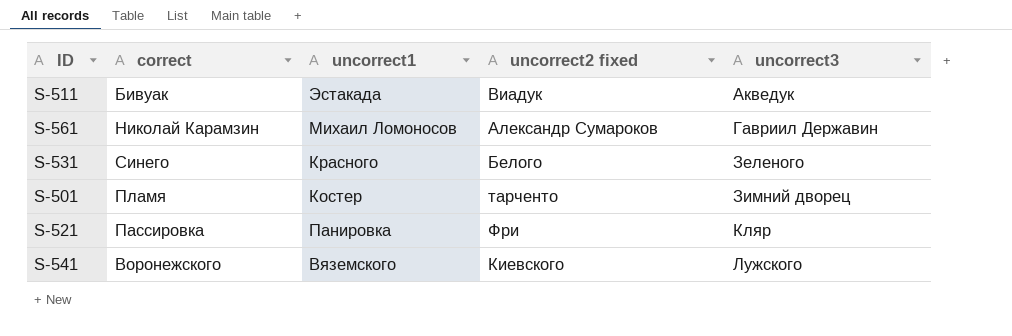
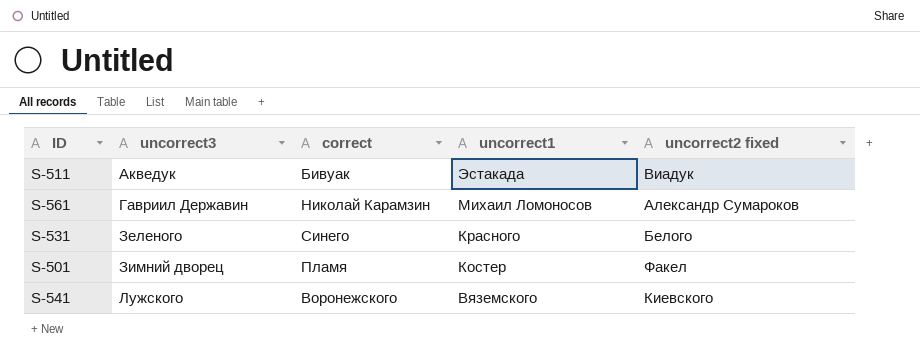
column uncorrect3 | position: 5 -> 2
row S-521: Пассировка | Панировка | Фри | Кляр -> none
S-501 | uncorrect2 fixed: тарченто -> Факел

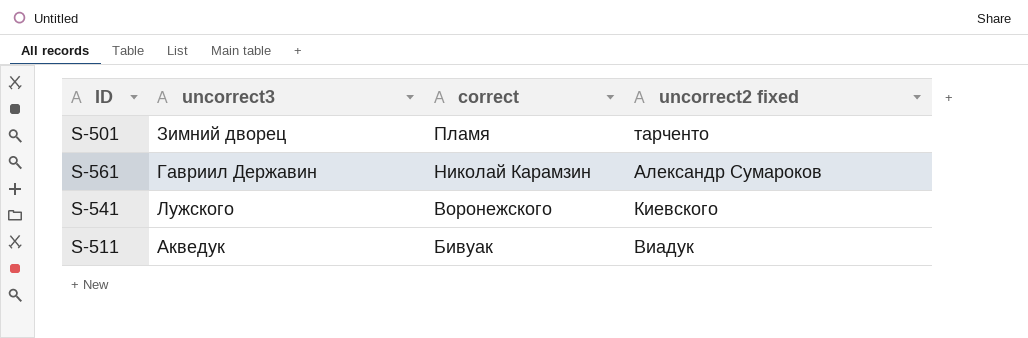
row order: uncorrect3 ascending -> correct descending
column uncorrect1 | position: 4 -> none
row S-531: Зеленого | Синего | Красного | Белого -> none
S-501 | uncorrect2 fixed: Факел -> тарченто

